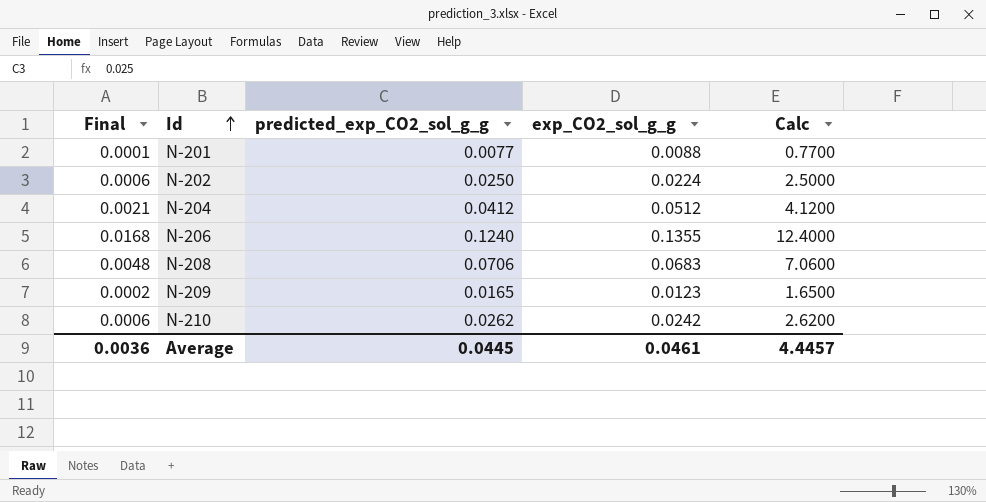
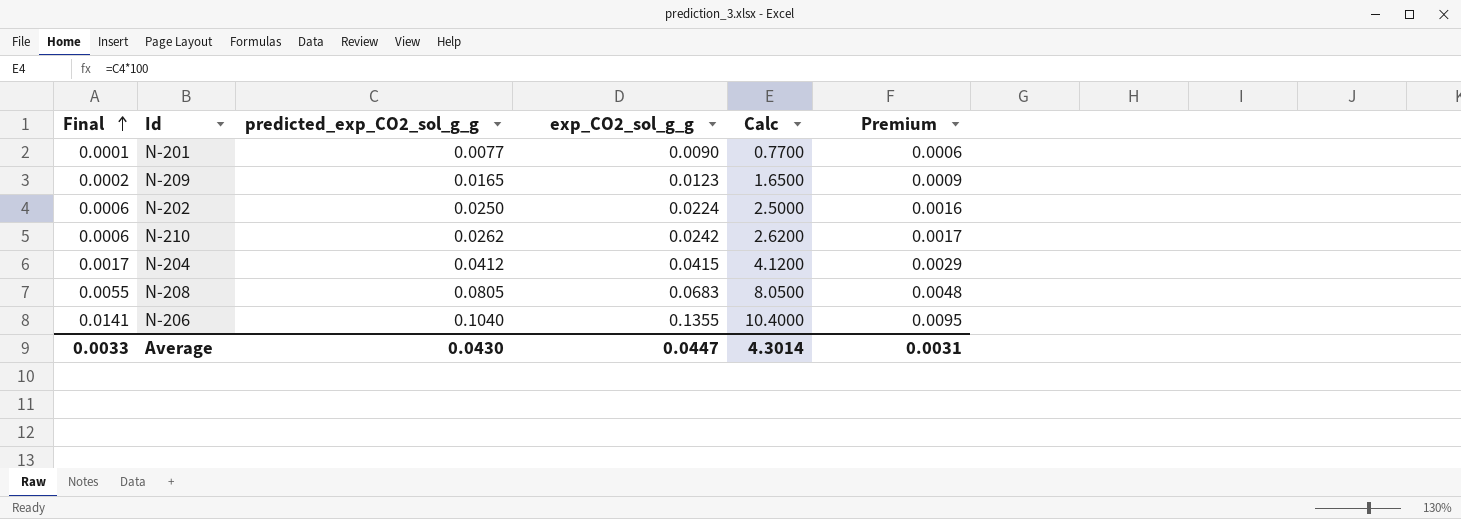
row order: Id ascending -> Final ascending
column Premium | formula: none -> [exp_CO2_sol_g_g] * 0.07
N-201 | exp_CO2_sol_g_g: 0.0088 -> 0.0090
N-204 | Final: 0.0021 -> 0.0017
N-204 | exp_CO2_sol_g_g: 0.0512 -> 0.0415
N-208 | Final: 0.0048 -> 0.0055
N-208 | predicted_exp_CO2_sol_g_g: 0.0706 -> 0.0805
N-208 | Calc: 7.0600 -> 8.0500
N-206 | Final: 0.0168 -> 0.0141
N-206 | predicted_exp_CO2_sol_g_g: 0.1240 -> 0.1040
N-206 | Calc: 12.4000 -> 10.4000
Average | Final: 0.0036 -> 0.0033
Average | predicted_exp_CO2_sol_g_g: 0.0445 -> 0.0430
Average | exp_CO2_sol_g_g: 0.0461 -> 0.0447
Average | Calc: 4.4457 -> 4.3014

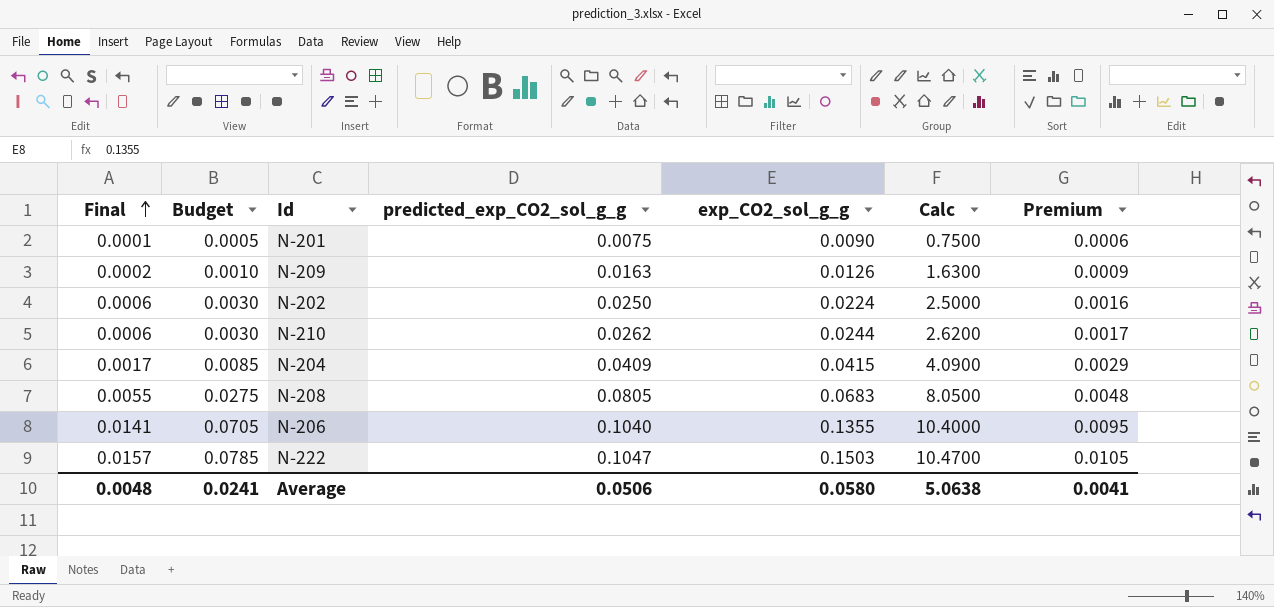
column Budget | formula: none -> [Final] * 5
N-201 | predicted_exp_CO2_sol_g_g: 0.0077 -> 0.0075
N-201 | Calc: 0.7700 -> 0.7500
N-209 | predicted_exp_CO2_sol_g_g: 0.0165 -> 0.0163
N-209 | exp_CO2_sol_g_g: 0.0123 -> 0.0126
N-209 | Calc: 1.6500 -> 1.6300
N-210 | exp_CO2_sol_g_g: 0.0242 -> 0.0244
N-204 | predicted_exp_CO2_sol_g_g: 0.0412 -> 0.0409
N-204 | Calc: 4.1200 -> 4.0900
row N-222: none -> 0.0157 | 0.0785 | 0.1047 | 0.1503 | 10.4700 | 0.0105
Average | Final: 0.0033 -> 0.0048
Average | predicted_exp_CO2_sol_g_g: 0.0430 -> 0.0506
Average | exp_CO2_sol_g_g: 0.0447 -> 0.0580
Average | Calc: 4.3014 -> 5.0638
Average | Premium: 0.0031 -> 0.0041

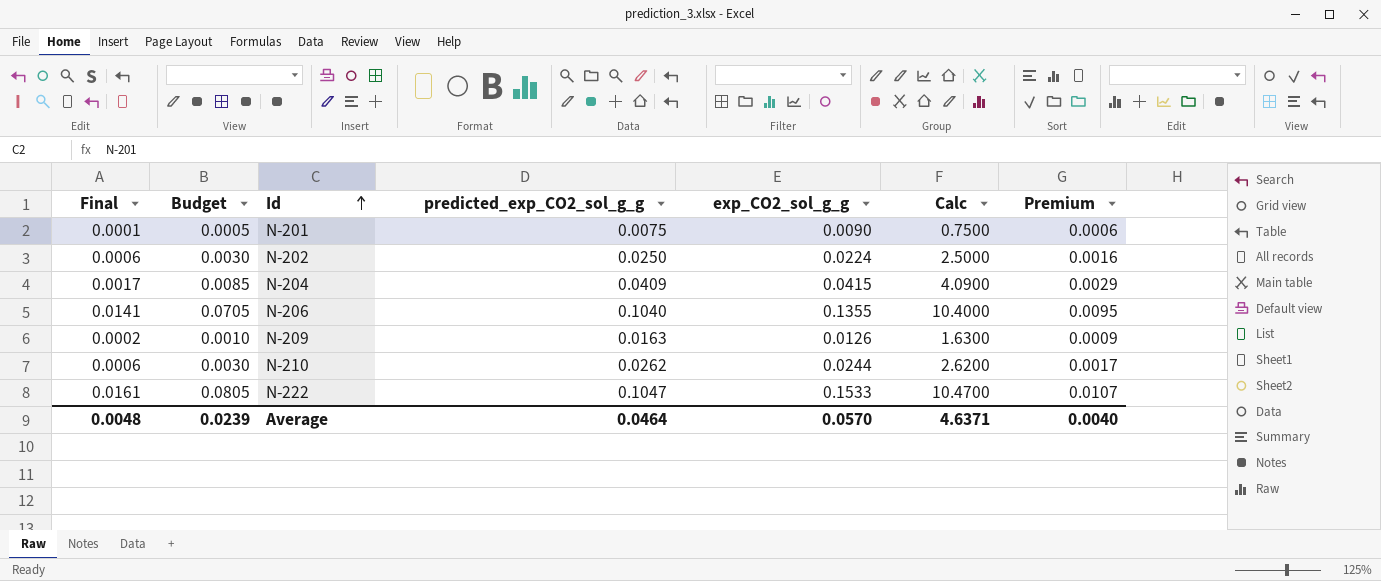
row order: Final ascending -> Id ascending
row N-208: 0.0055 | 0.0275 | 0.0805 | 0.0683 | 8.0500 | 0.0048 -> none
N-222 | Final: 0.0157 -> 0.0161
N-222 | Budget: 0.0785 -> 0.0805
N-222 | exp_CO2_sol_g_g: 0.1503 -> 0.1533
N-222 | Premium: 0.0105 -> 0.0107
Average | Budget: 0.0241 -> 0.0239
Average | predicted_exp_CO2_sol_g_g: 0.0506 -> 0.0464
Average | exp_CO2_sol_g_g: 0.0580 -> 0.0570
Average | Calc: 5.0638 -> 4.6371
Average | Premium: 0.0041 -> 0.0040

